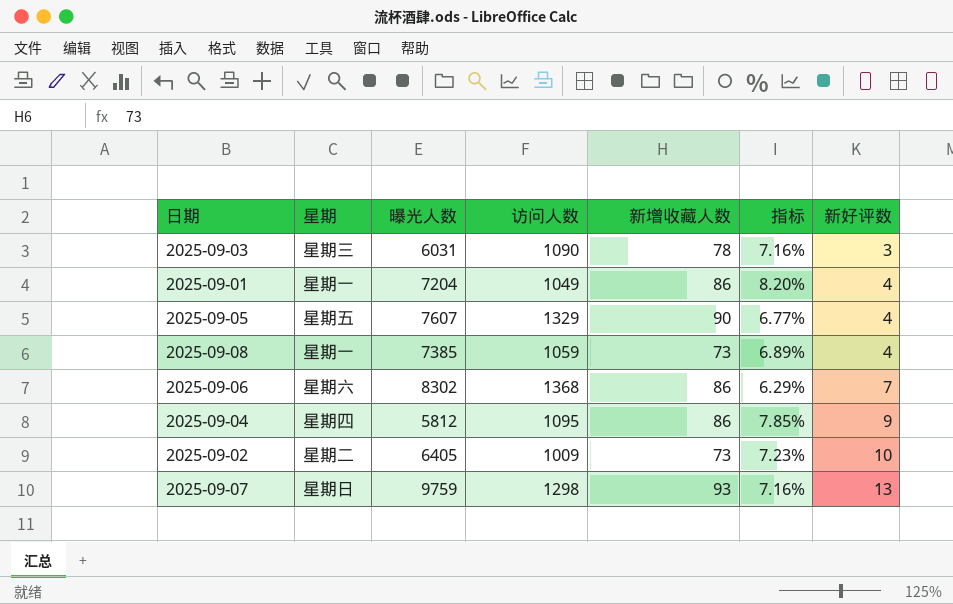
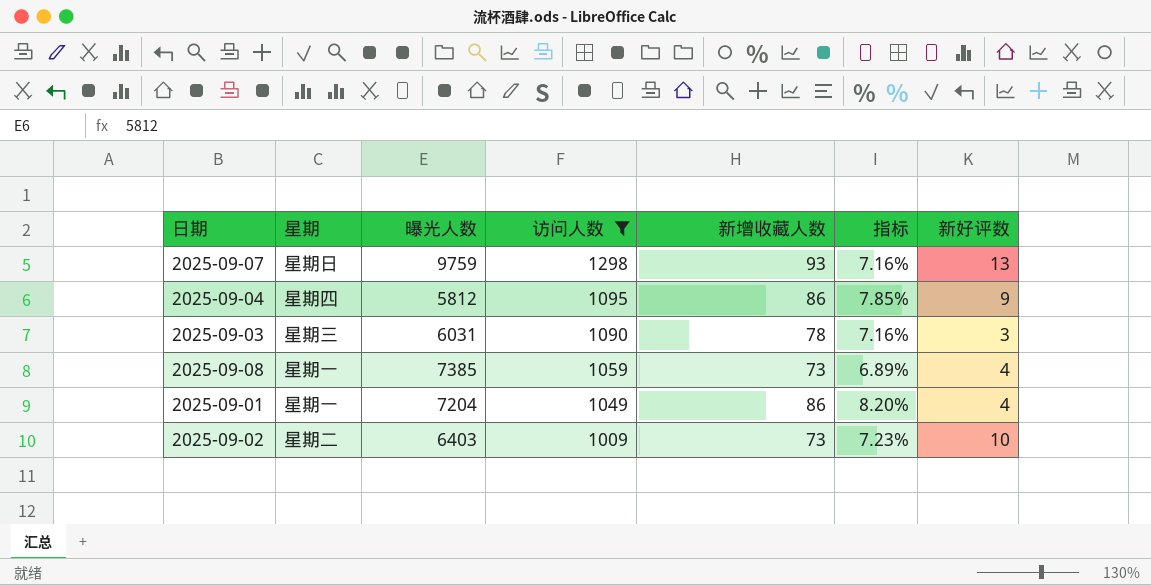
filter: none -> 访问人数 <= 1298
row order: 新好评数 ascending -> 访问人数 descending
2025-09-02 | 曝光人数: 6405 -> 6403

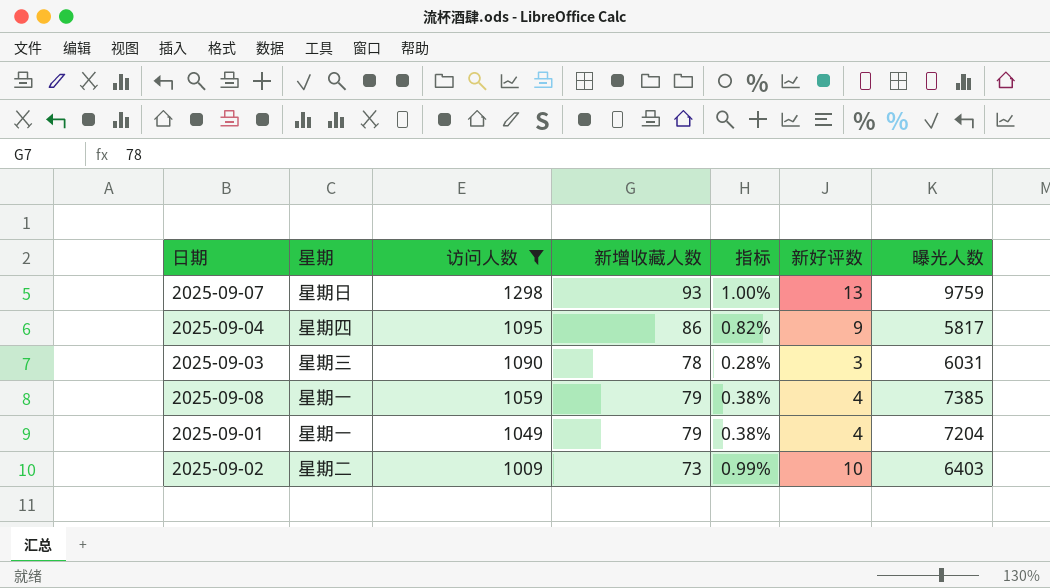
column 指标 | formula: [新增收藏人数] / [访问人数] -> [新好评数] / [访问人数]
column 曝光人数 | position: 3 -> 7
2025-09-04 | 曝光人数: 5812 -> 5817
2025-09-08 | 新增收藏人数: 73 -> 79
2025-09-01 | 新增收藏人数: 86 -> 79

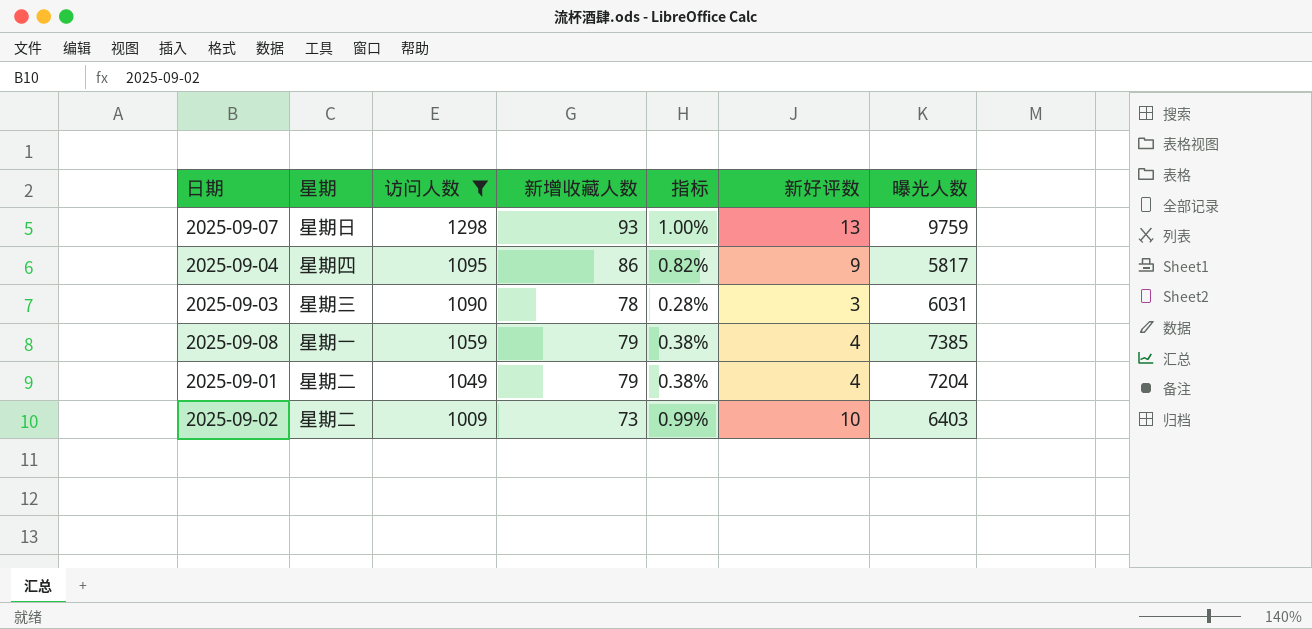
2025-09-01 | 星期: 星期一 -> 星期二

